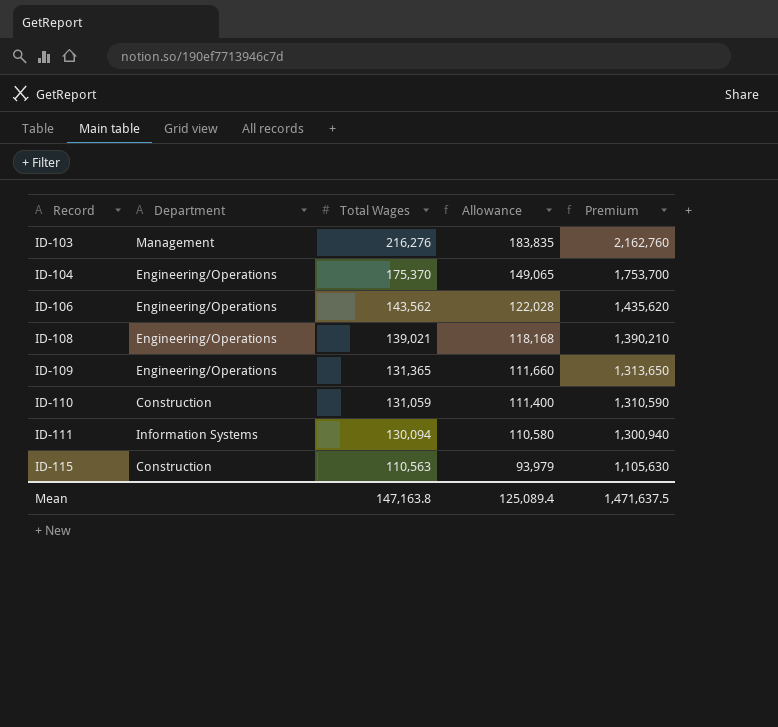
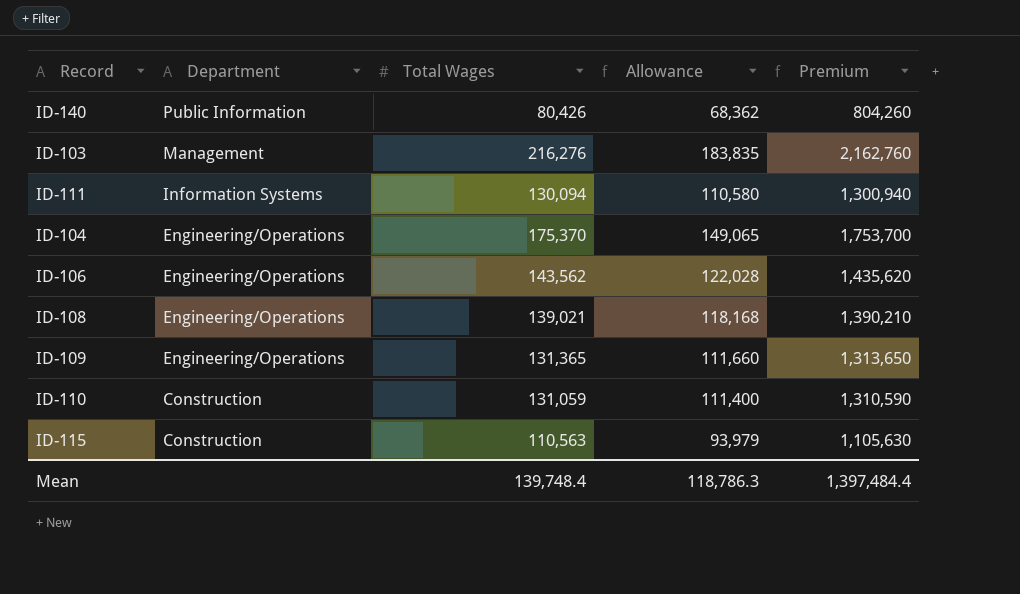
row order: Record ascending -> Department descending
row ID-140: none -> Public Information | 80,426 | 68,362 | 804,260
Mean | Total Wages: 147,163.8 -> 139,748.4
Mean | Allowance: 125,089.4 -> 118,786.3
Mean | Premium: 1,471,637.5 -> 1,397,484.4

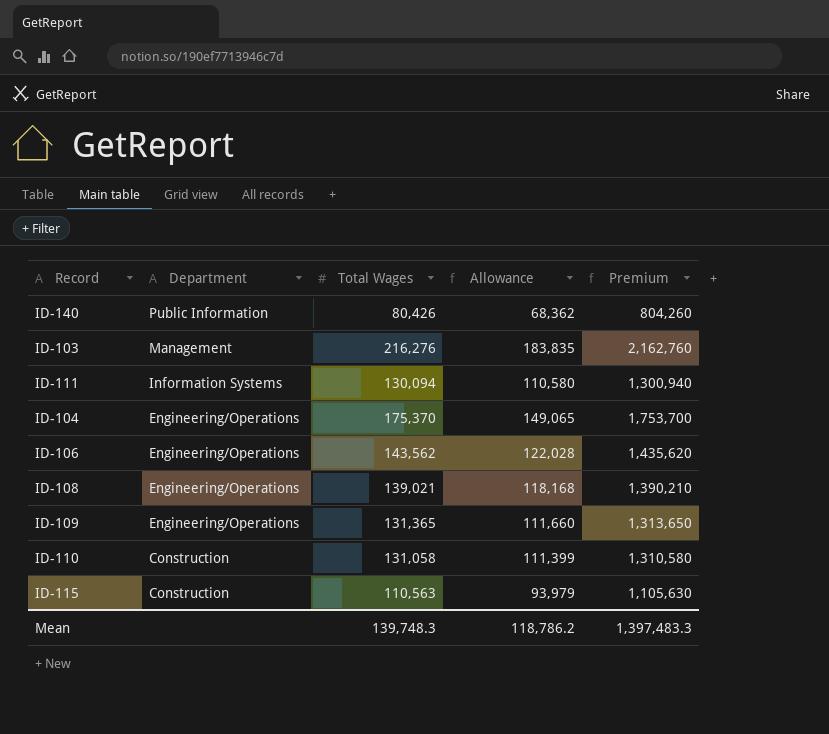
ID-110 | Total Wages: 131,059 -> 131,058
ID-110 | Allowance: 111,400 -> 111,399
ID-110 | Premium: 1,310,590 -> 1,310,580
Mean | Total Wages: 139,748.4 -> 139,748.3
Mean | Allowance: 118,786.3 -> 118,786.2
Mean | Premium: 1,397,484.4 -> 1,397,483.3

